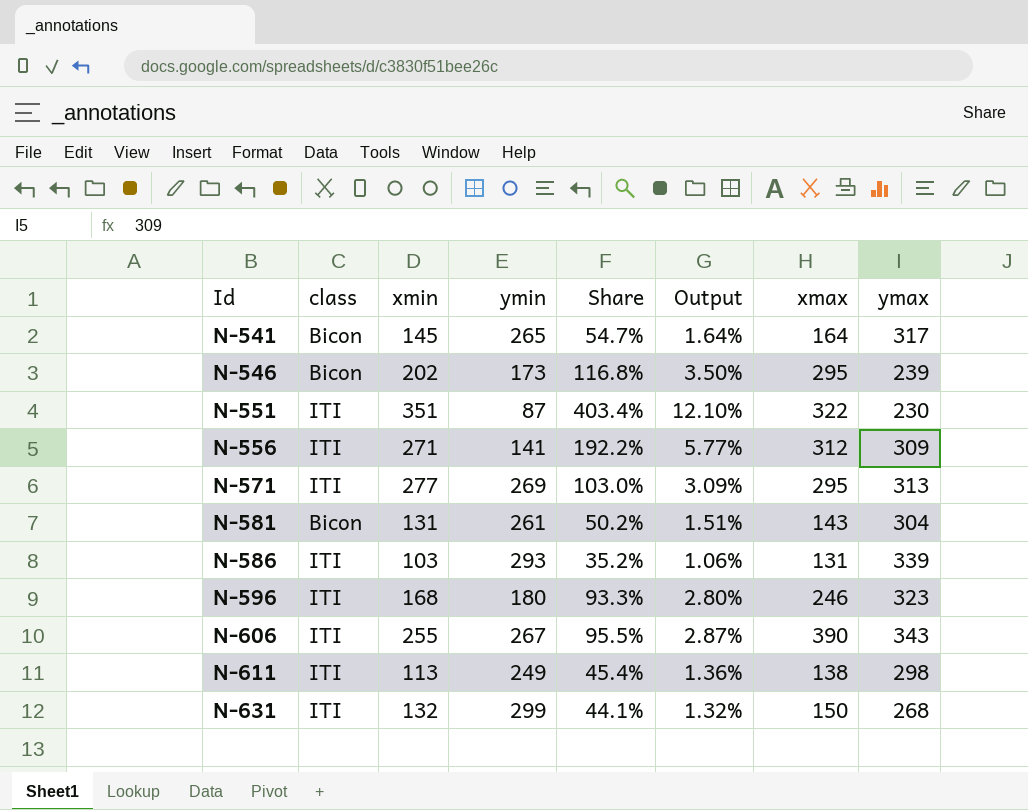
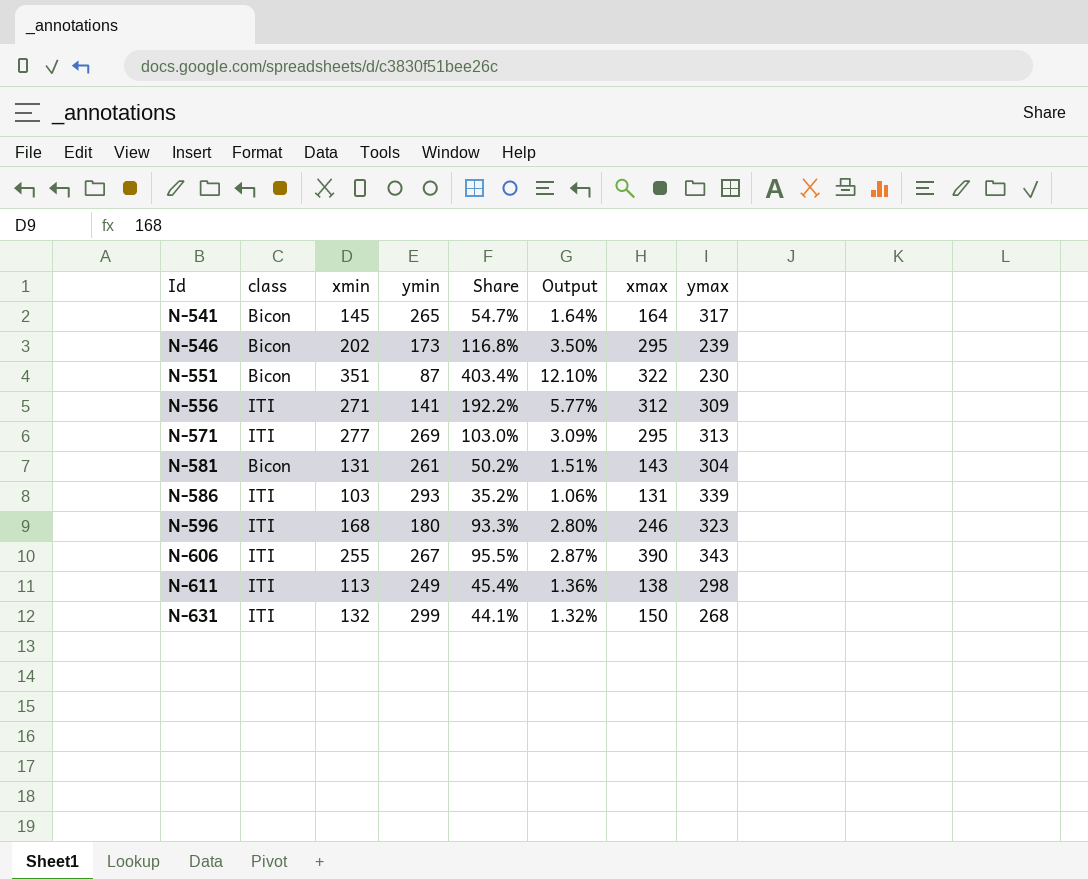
N-551 | class: ITI -> Bicon

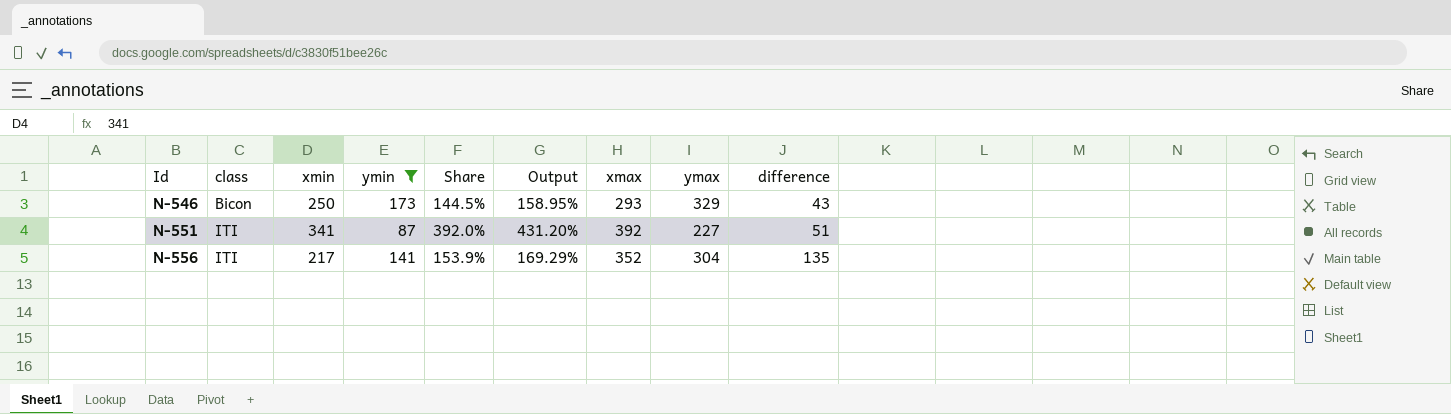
filter: none -> ymin <= 173
column Output | formula: [Share] * 0.03 -> [Share] * 1.1
column difference | formula: none -> [xmax] - [xmin]
N-546 | xmin: 202 -> 250
N-546 | Share: 116.8% -> 144.5%
N-546 | xmax: 295 -> 293
N-546 | ymax: 239 -> 329
N-551 | class: Bicon -> ITI
N-551 | xmin: 351 -> 341
N-551 | Share: 403.4% -> 392.0%
N-551 | xmax: 322 -> 392
N-551 | ymax: 230 -> 227
N-556 | xmin: 271 -> 217
N-556 | Share: 192.2% -> 153.9%
N-556 | xmax: 312 -> 352
N-556 | ymax: 309 -> 304

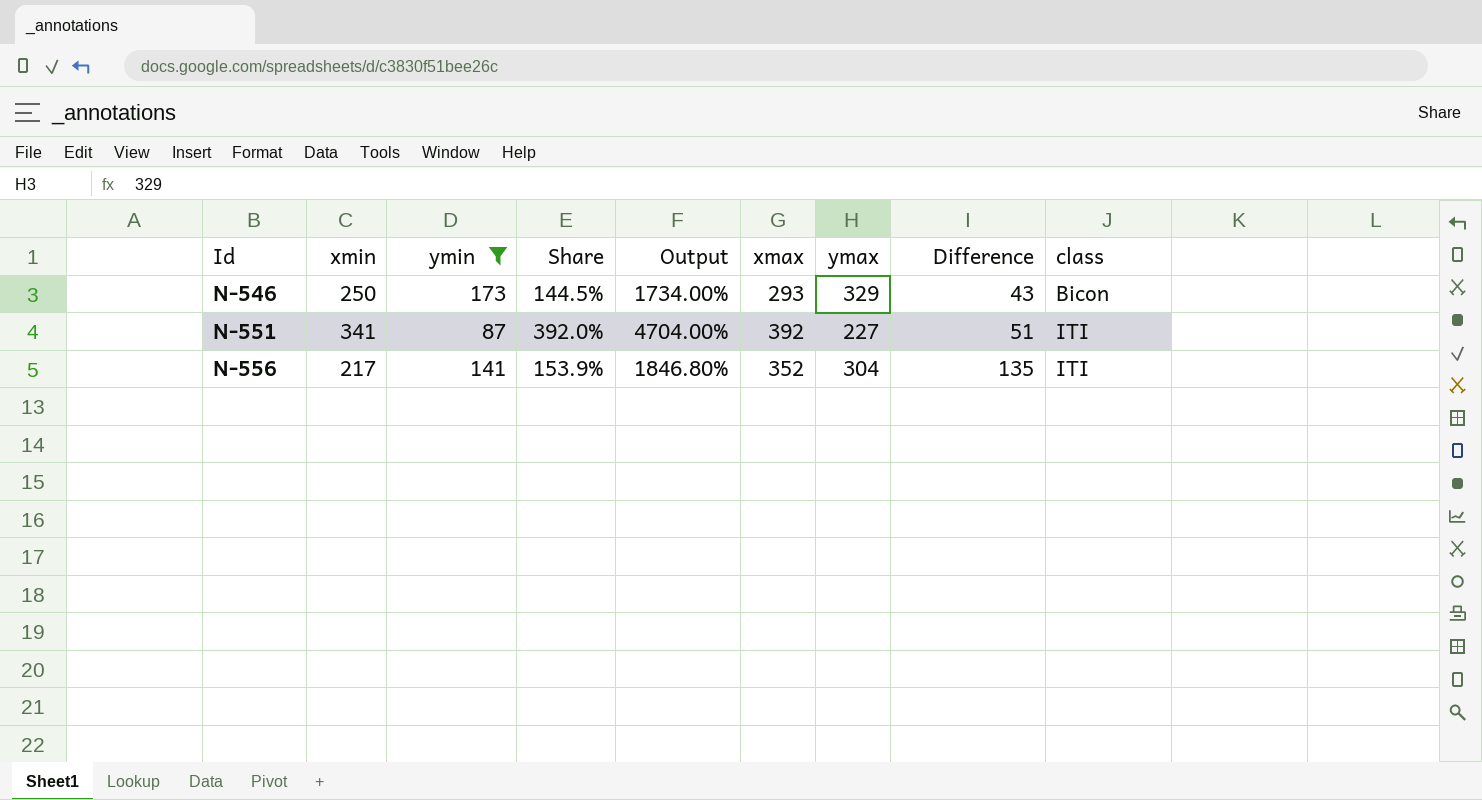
column Output | formula: [Share] * 1.1 -> [Share] * 12
column name: difference -> Difference
column class | position: 2 -> 9

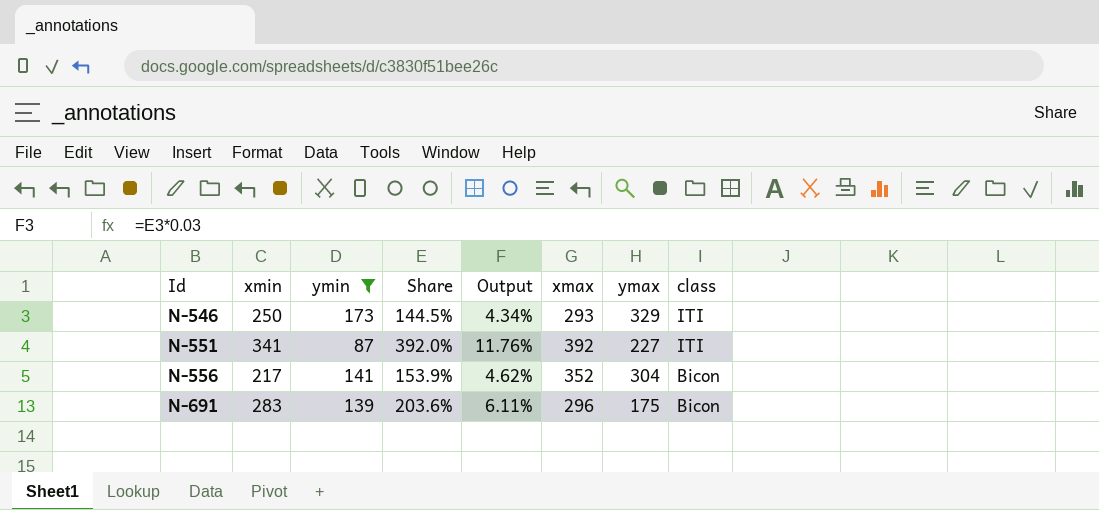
column Difference | formula: [xmax] - [xmin] -> none
column Output | formula: [Share] * 12 -> [Share] * 0.03
N-546 | class: Bicon -> ITI
N-556 | class: ITI -> Bicon
row N-691: none -> 283 | 139 | 203.6% | 6.11% | 296 | 175 | Bicon

